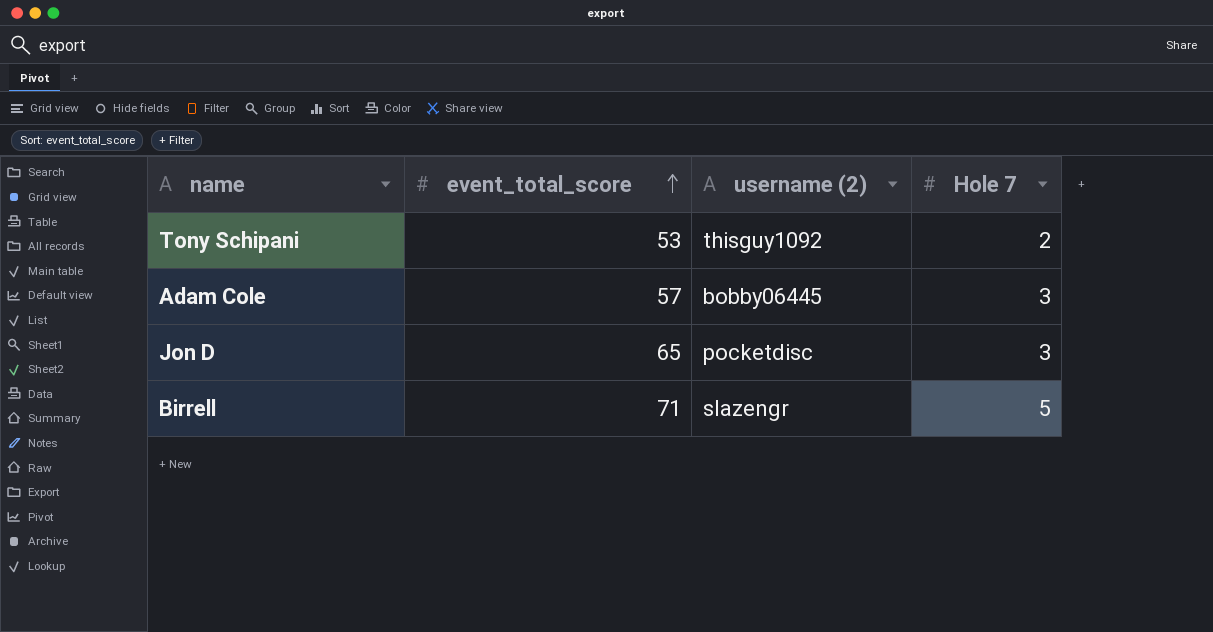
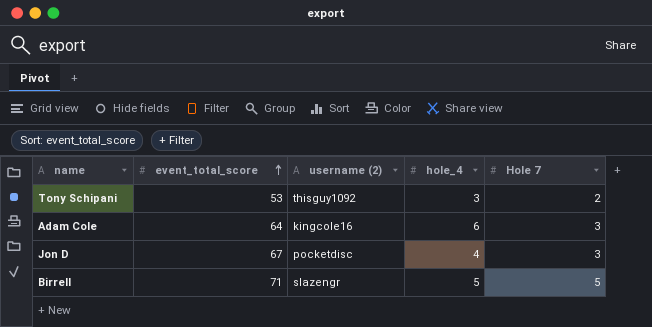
column hole_4 | position: none -> 4
Adam Cole | event_total_score: 57 -> 64
Adam Cole | username (2): bobby06445 -> kingcole16
Jon D | event_total_score: 65 -> 67

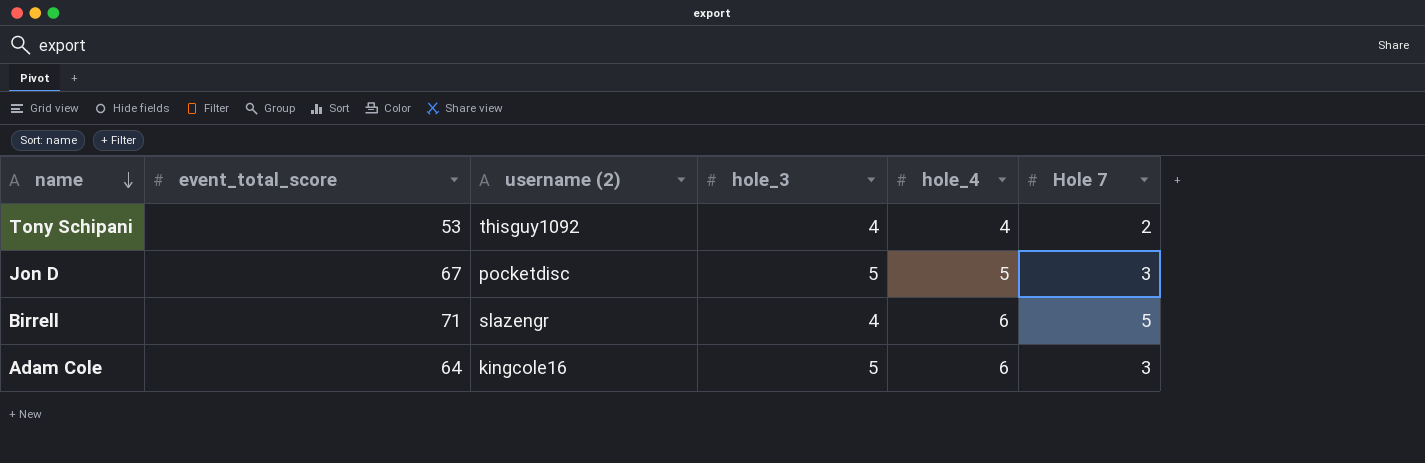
row order: event_total_score ascending -> name descending
column hole_3 | position: none -> 4
Tony Schipani | hole_4: 3 -> 4
Jon D | hole_4: 4 -> 5
Birrell | hole_4: 5 -> 6

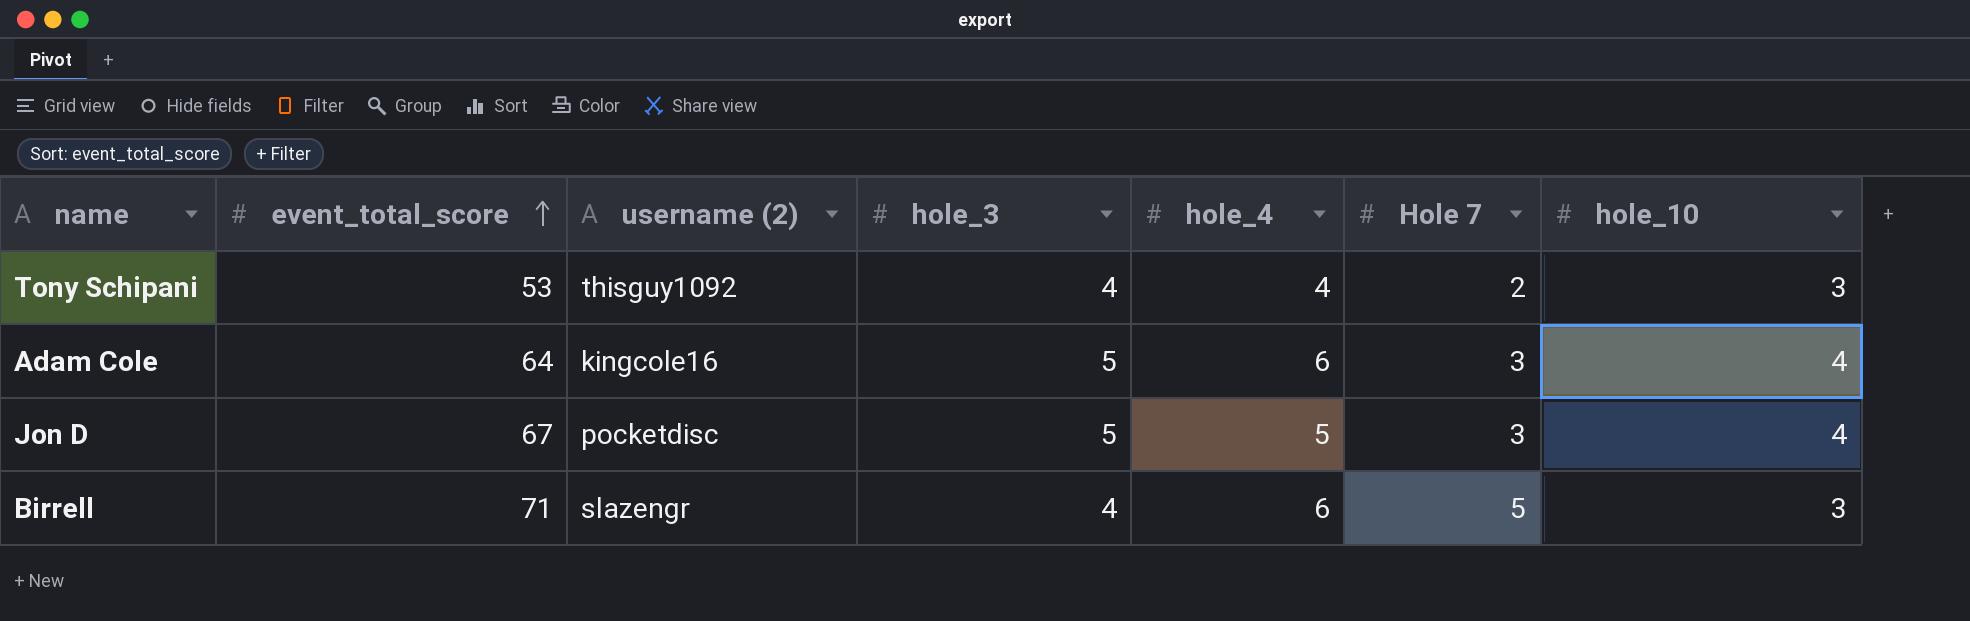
row order: name descending -> event_total_score ascending
column hole_10 | position: none -> 7

